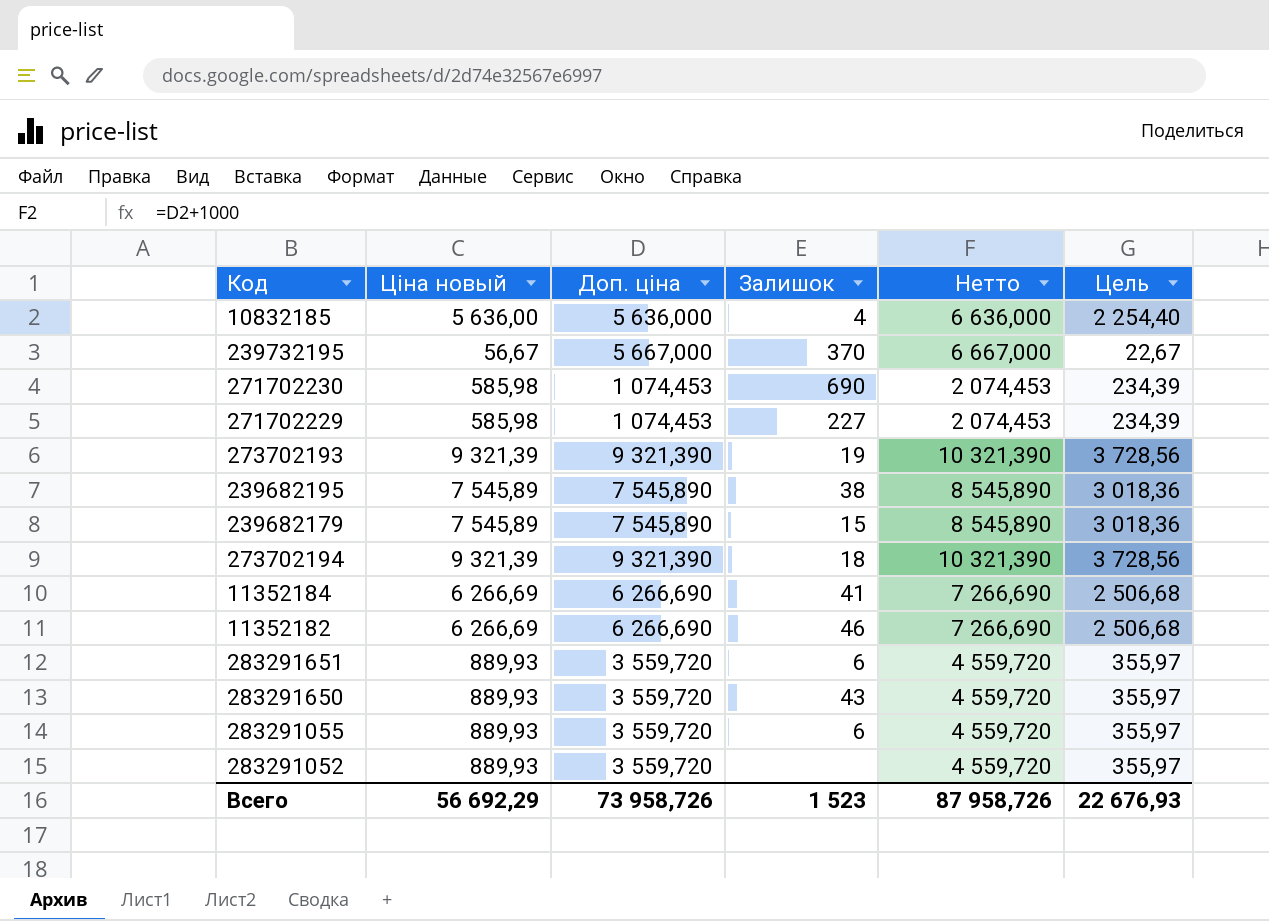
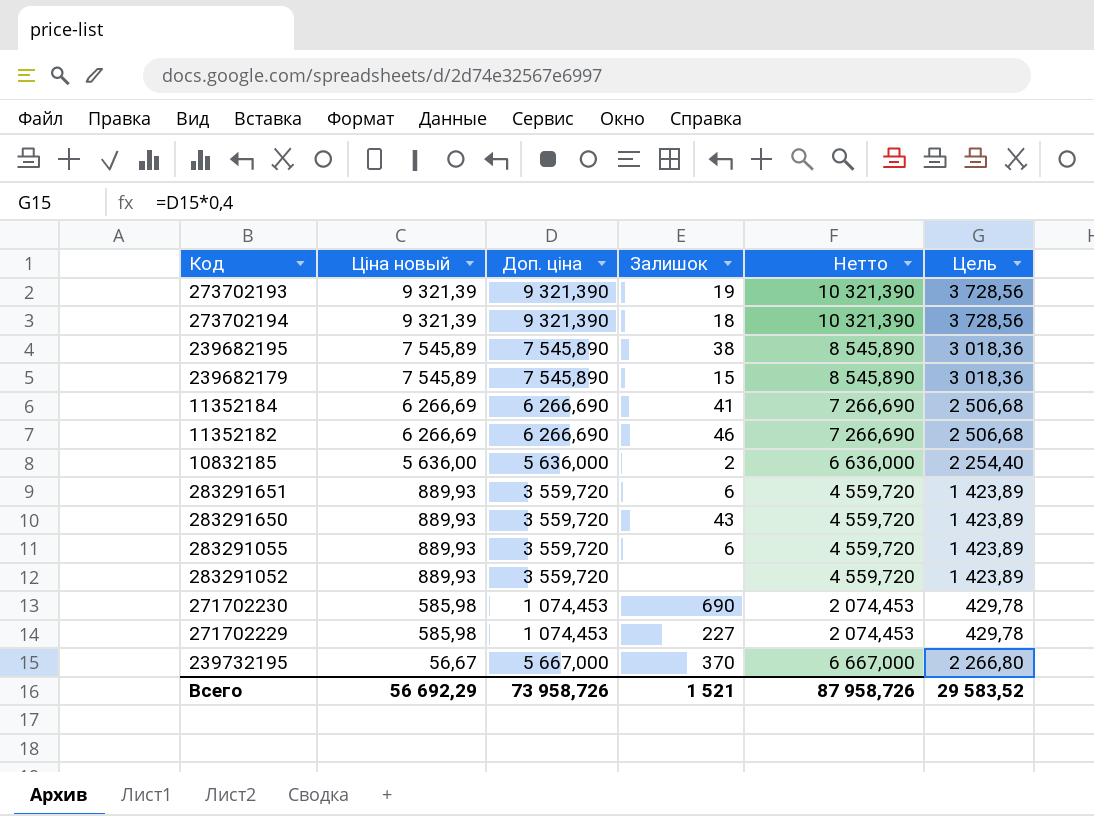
row order: none -> Ціна новый descending
column Цель | formula: [Ціна новый] * 0,4 -> [Доп. ціна] * 0,4
10832185 | Залишок: 4 -> 2
Всего | Залишок: 1 523 -> 1 521
Всего | Цель: 22 676,93 -> 29 583,52

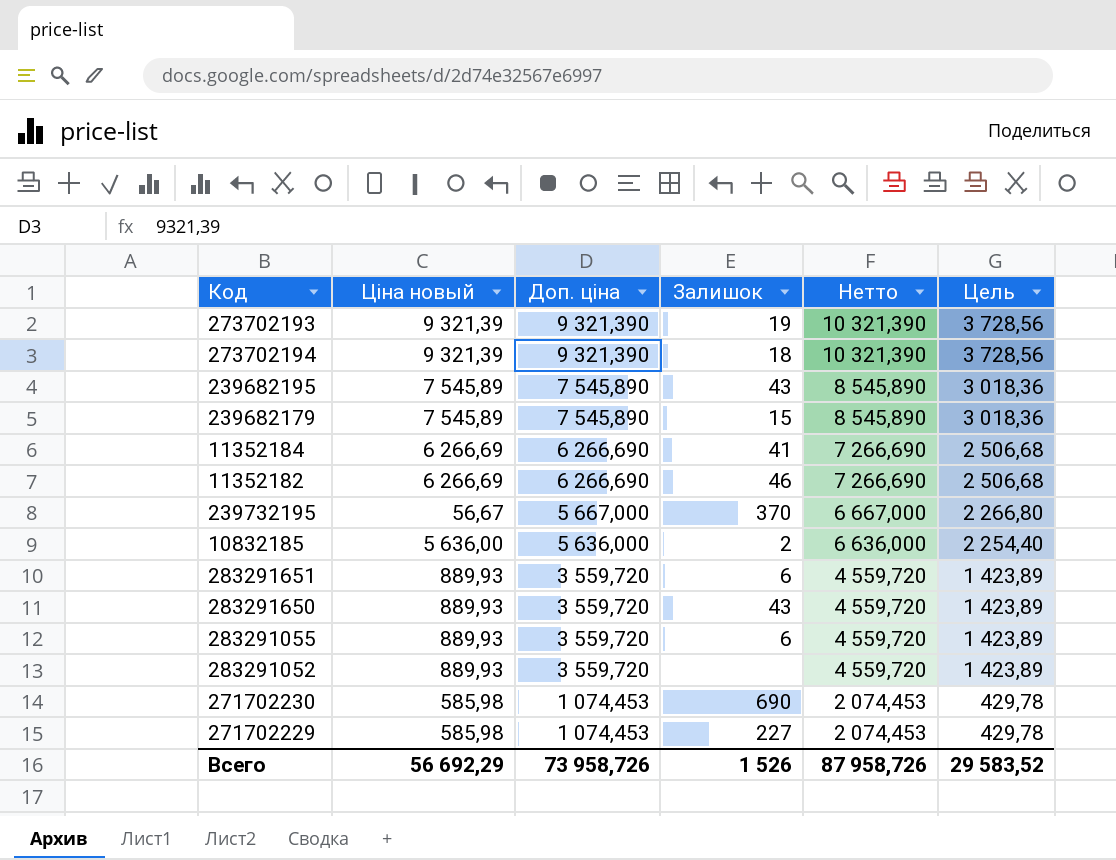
row order: Ціна новый descending -> Доп. ціна descending
239682195 | Залишок: 38 -> 43
Всего | Залишок: 1 521 -> 1 526

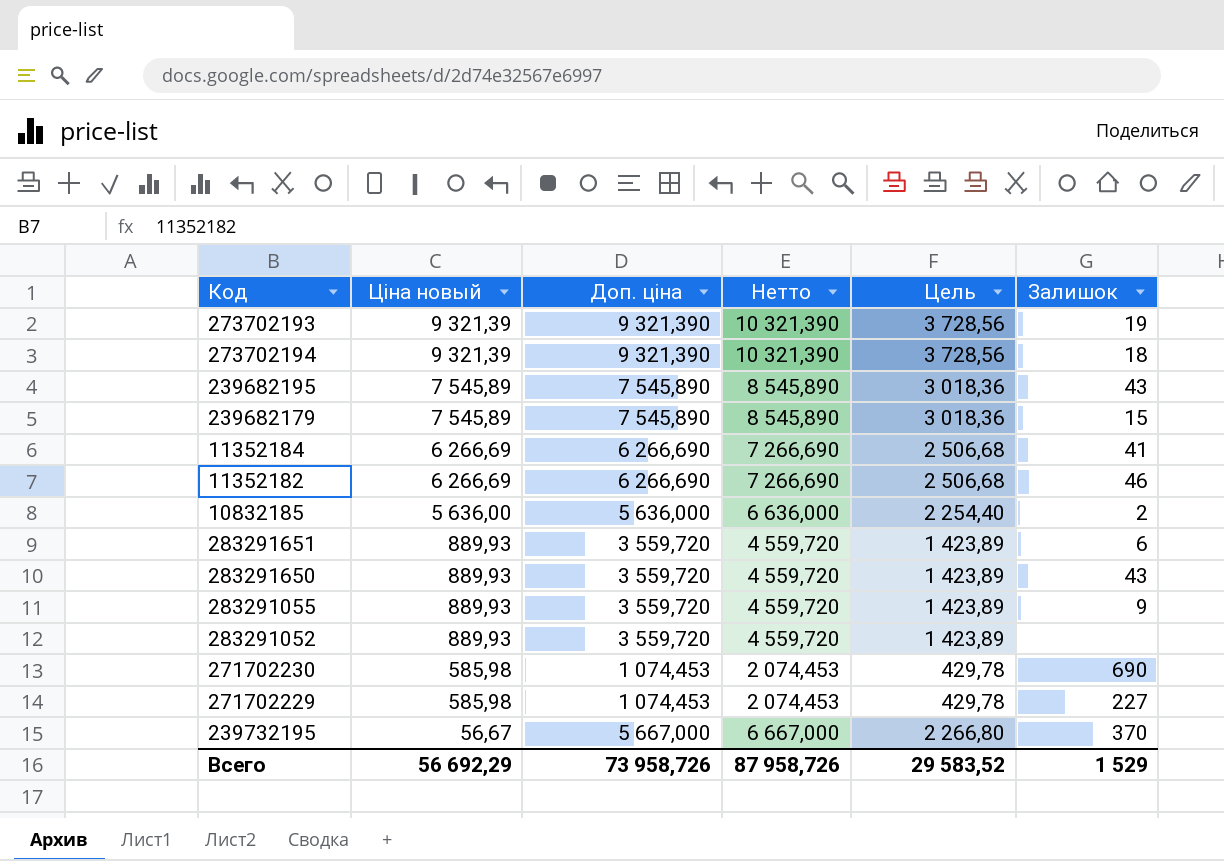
row order: Доп. ціна descending -> Ціна новый descending
column Залишок | position: 4 -> 6
283291055 | Залишок: 6 -> 9
Всего | Залишок: 1 526 -> 1 529

